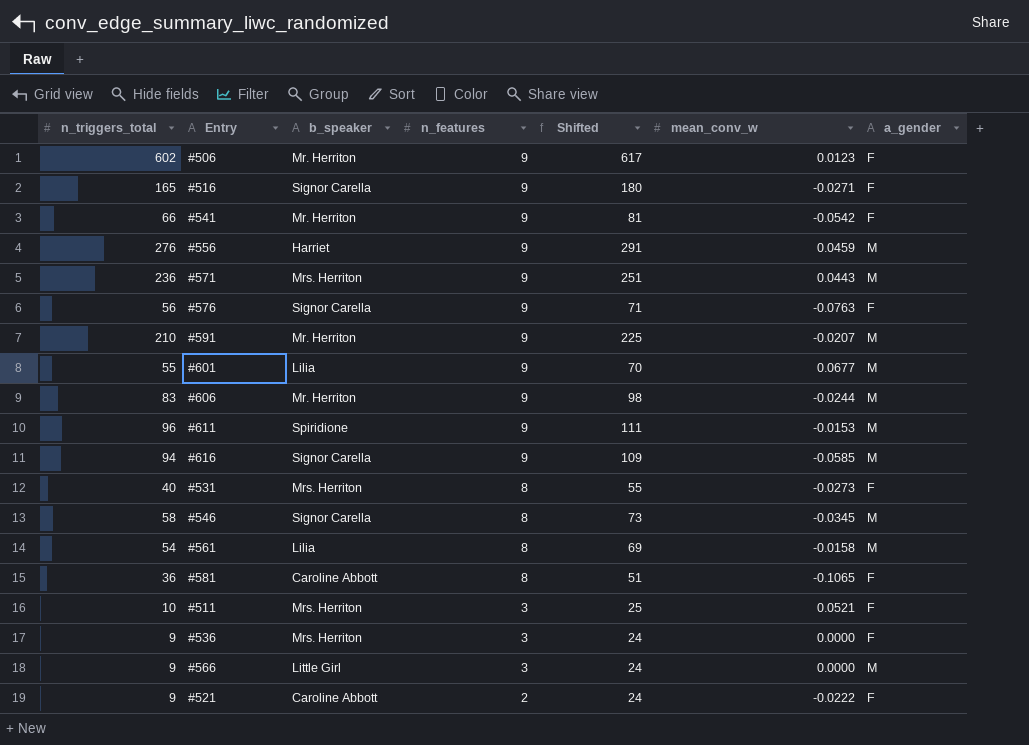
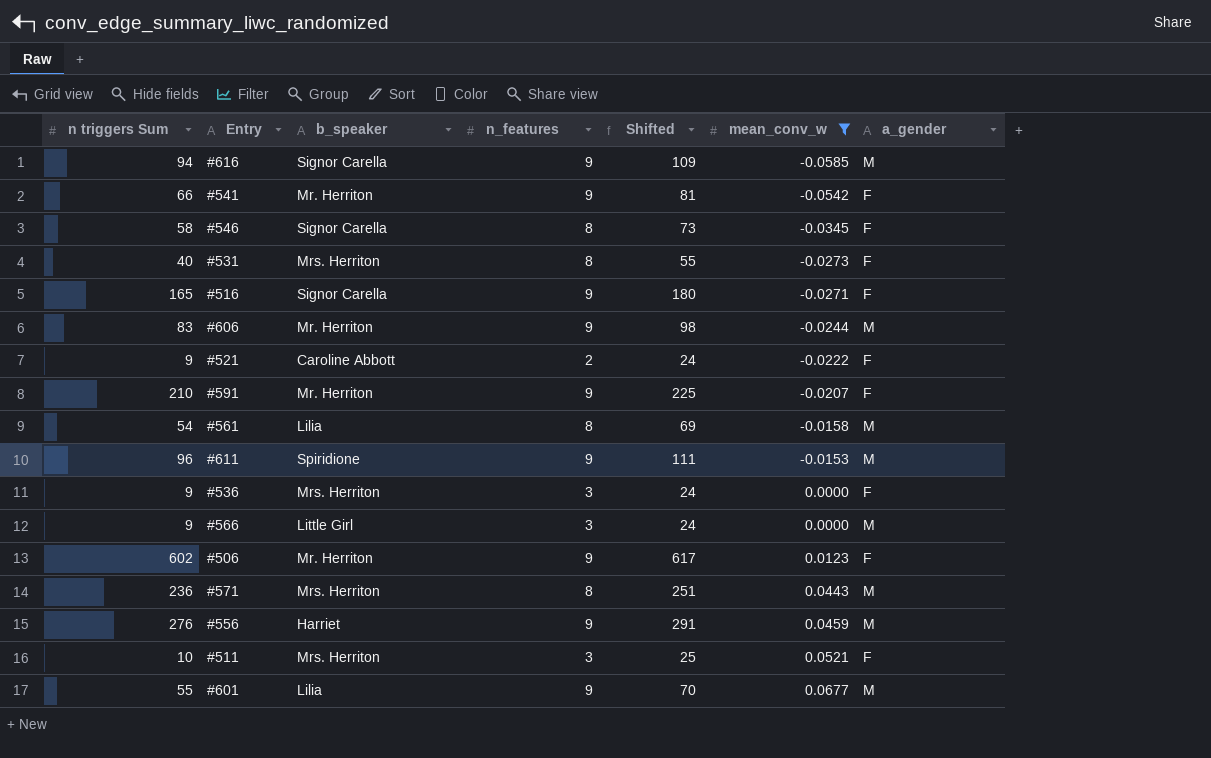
filter: none -> mean_conv_w >= -0.0585
row order: n_features descending -> mean_conv_w ascending
column name: n_triggers_total -> n triggers Sum
#546 | a_gender: M -> F
#591 | a_gender: M -> F
#571 | n_features: 9 -> 8

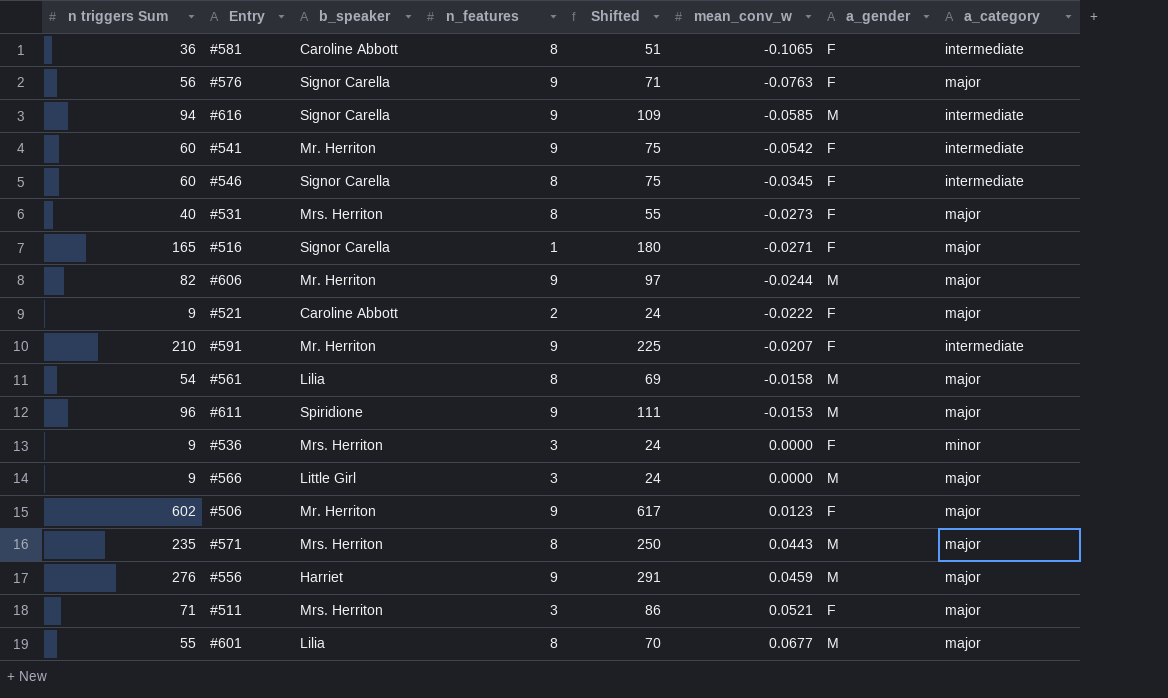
filter: mean_conv_w >= -0.0585 -> none
column a_category | position: none -> 8
#541 | n triggers Sum: 66 -> 60
#541 | Shifted: 81 -> 75
#546 | n triggers Sum: 58 -> 60
#546 | Shifted: 73 -> 75
#516 | n_features: 9 -> 1
#606 | n triggers Sum: 83 -> 82
#606 | Shifted: 98 -> 97
#571 | n triggers Sum: 236 -> 235
#571 | Shifted: 251 -> 250
#511 | n triggers Sum: 10 -> 71
#511 | Shifted: 25 -> 86
#601 | n_features: 9 -> 8

